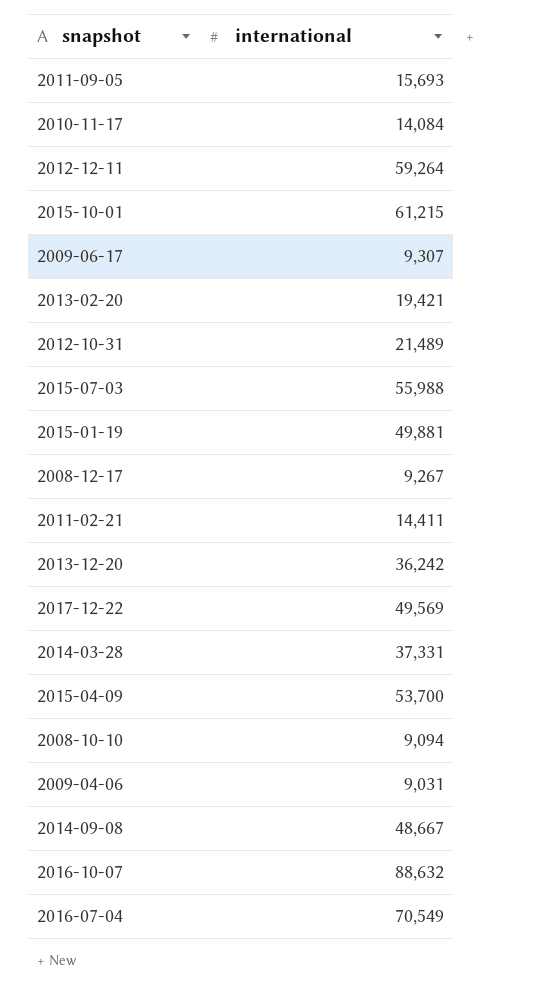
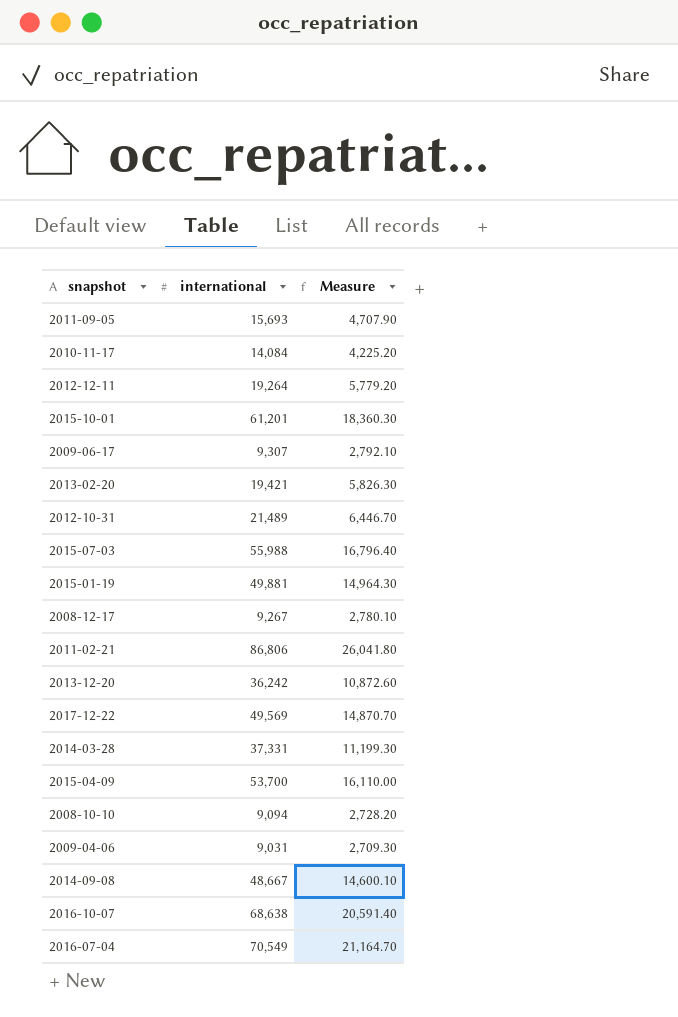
column Measure | formula: none -> [international] * 0.3
2012-12-11 | international: 59,264 -> 19,264
2015-10-01 | international: 61,215 -> 61,201
2011-02-21 | international: 14,411 -> 86,806
2016-10-07 | international: 88,632 -> 68,638

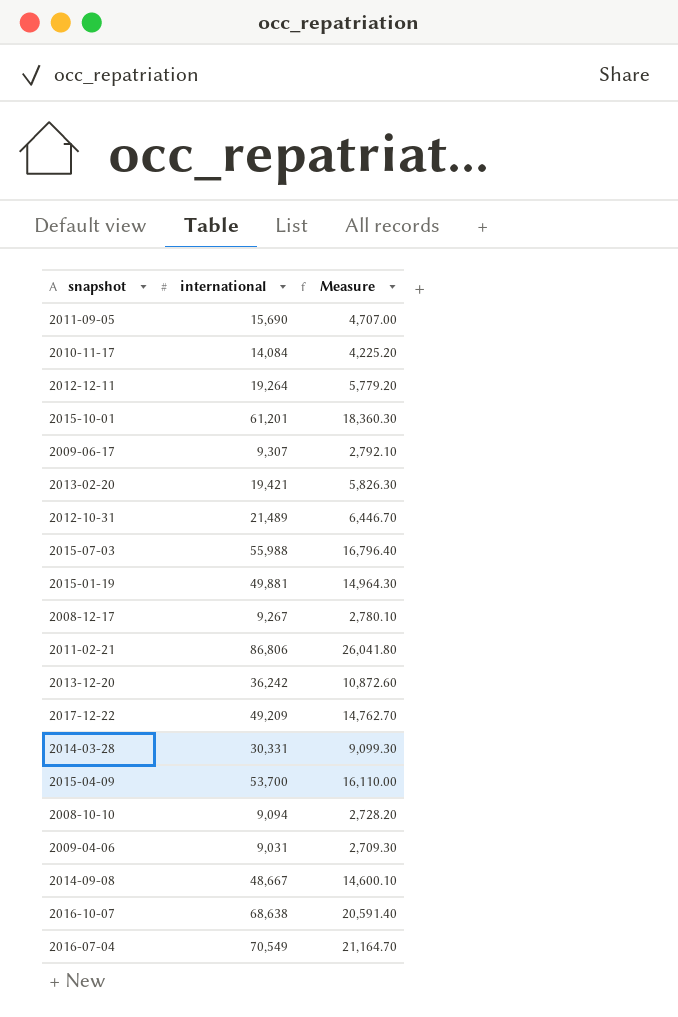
2011-09-05 | international: 15,693 -> 15,690
2011-09-05 | Measure: 4,707.90 -> 4,707.00
2017-12-22 | international: 49,569 -> 49,209
2017-12-22 | Measure: 14,870.70 -> 14,762.70
2014-03-28 | international: 37,331 -> 30,331
2014-03-28 | Measure: 11,199.30 -> 9,099.30

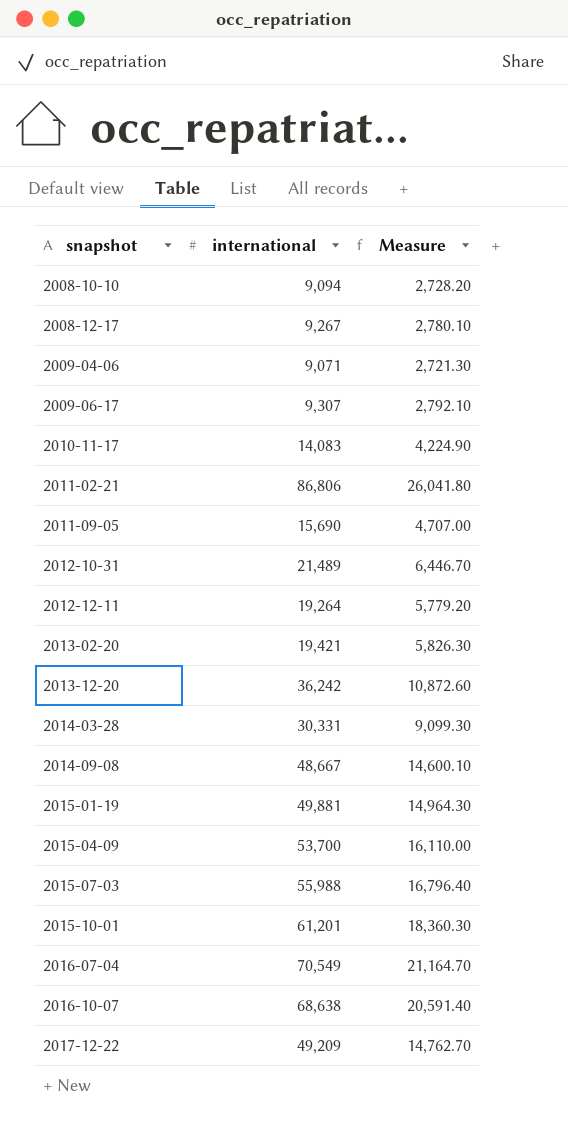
row order: none -> snapshot ascending
2009-04-06 | international: 9,031 -> 9,071
2009-04-06 | Measure: 2,709.30 -> 2,721.30
2010-11-17 | international: 14,084 -> 14,083
2010-11-17 | Measure: 4,225.20 -> 4,224.90

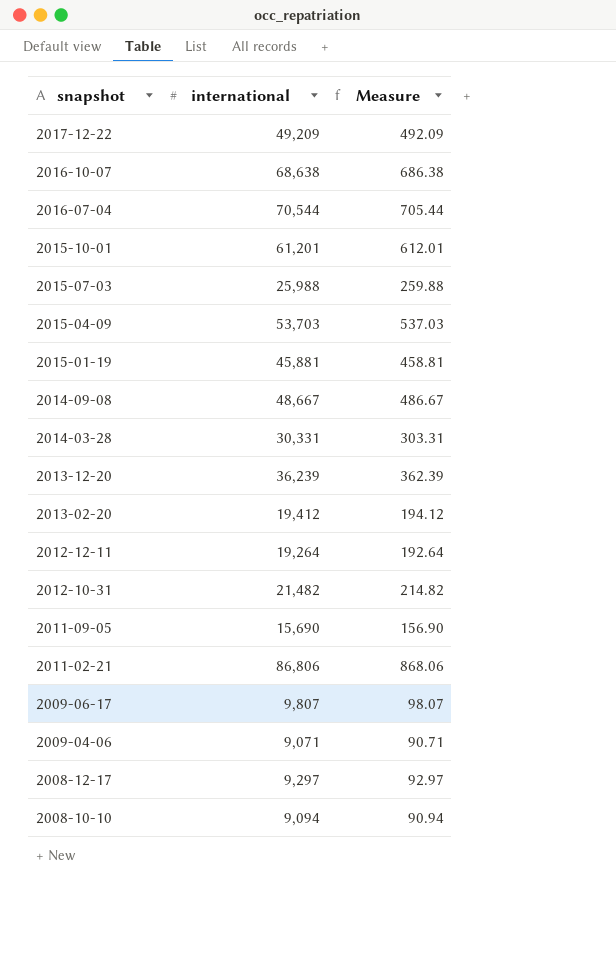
row order: snapshot ascending -> snapshot descending
column Measure | formula: [international] * 0.3 -> [international] * 0.01
row 2010-11-17: 14,083 | 4,224.90 -> none
2016-07-04 | international: 70,549 -> 70,544
2015-07-03 | international: 55,988 -> 25,988
2015-04-09 | international: 53,700 -> 53,703
2015-01-19 | international: 49,881 -> 45,881
2013-12-20 | international: 36,242 -> 36,239
2013-02-20 | international: 19,421 -> 19,412
2012-10-31 | international: 21,489 -> 21,482
2009-06-17 | international: 9,307 -> 9,807
2008-12-17 | international: 9,267 -> 9,297

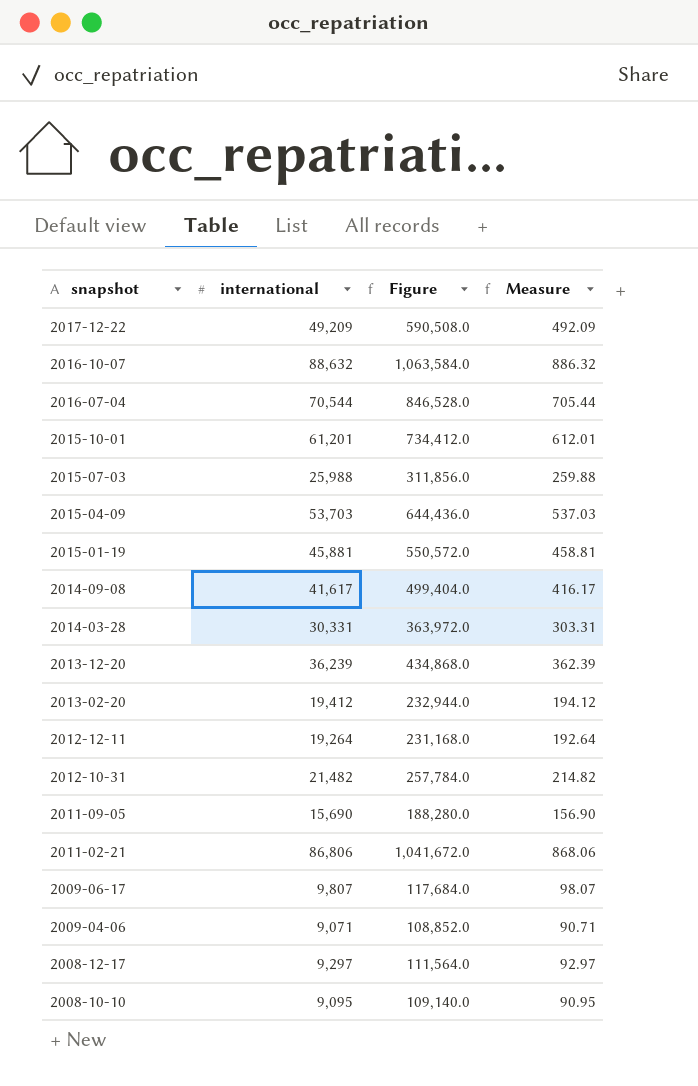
column Figure | formula: none -> [international] * 12
2016-10-07 | international: 68,638 -> 88,632
2016-10-07 | Measure: 686.38 -> 886.32
2014-09-08 | international: 48,667 -> 41,617
2014-09-08 | Measure: 486.67 -> 416.17
2008-10-10 | international: 9,094 -> 9,095
2008-10-10 | Measure: 90.94 -> 90.95

